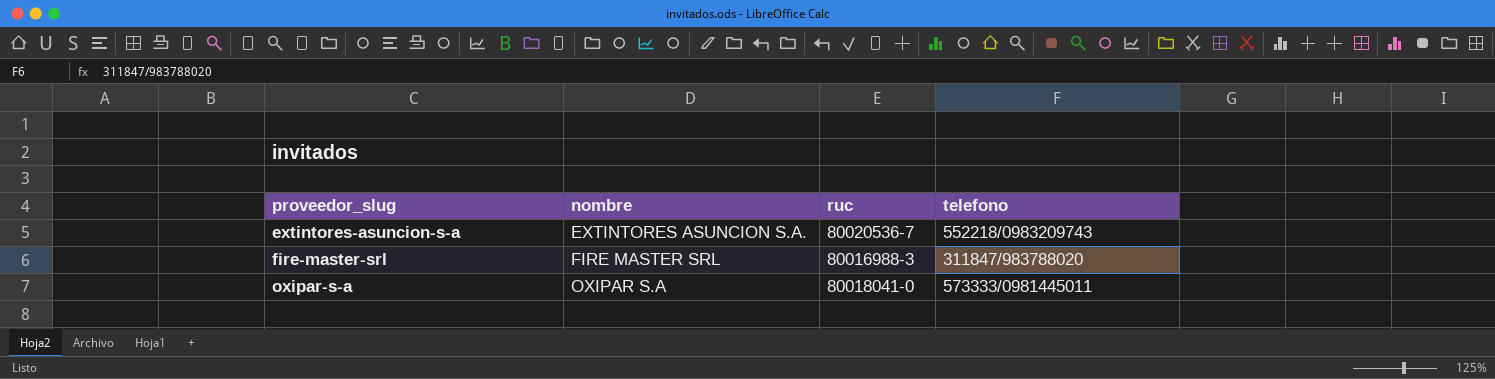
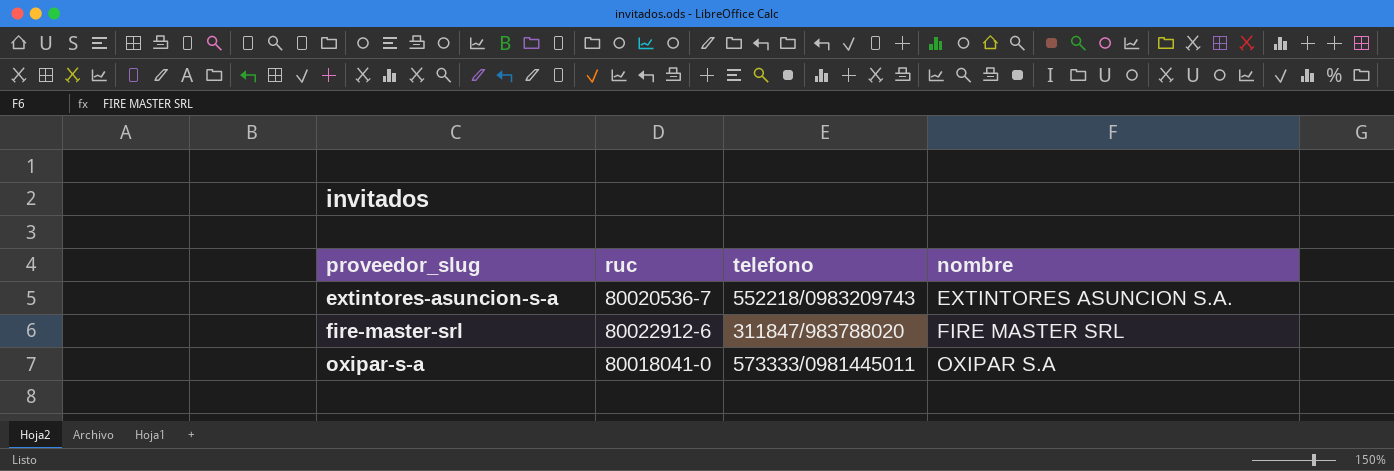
column nombre | position: 2 -> 4
fire-master-srl | ruc: 80016988-3 -> 80022912-6

